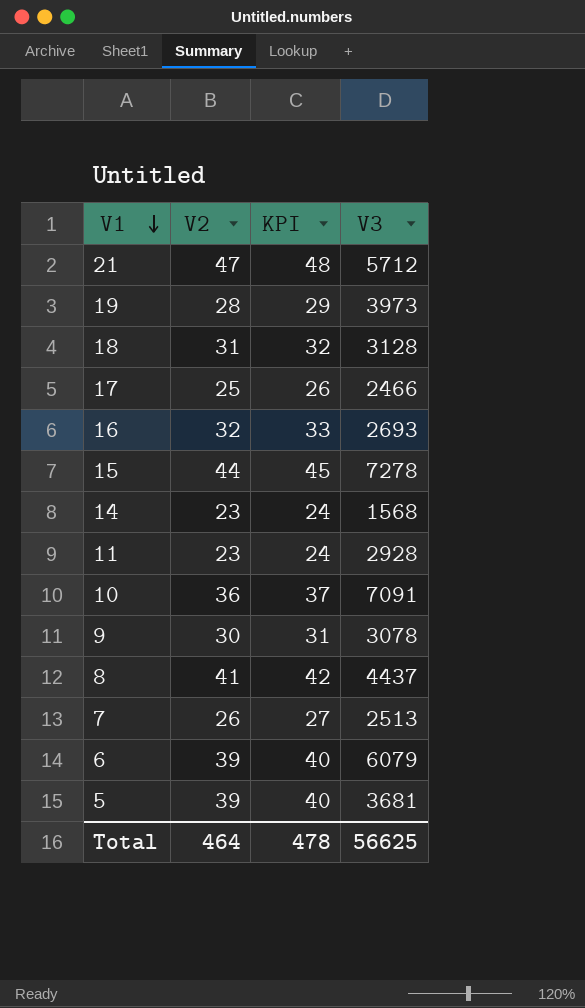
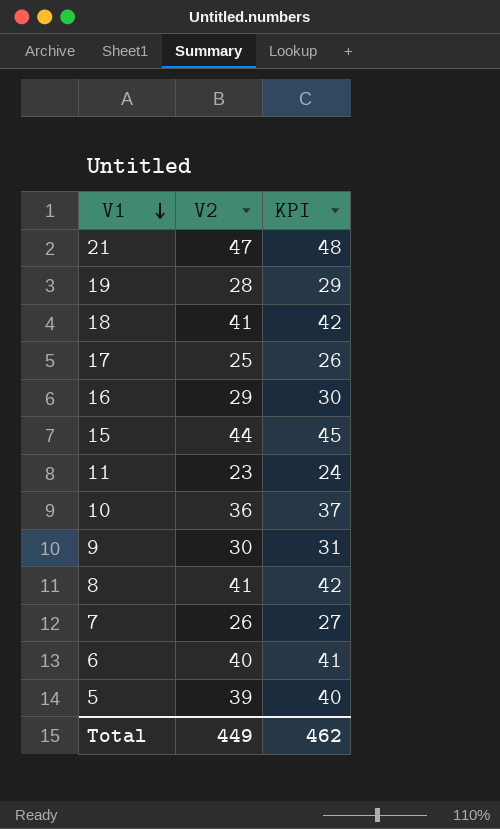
column V3 | position: 4 -> none
row 14: 23 | 24 | 1568 -> none
18 | V2: 31 -> 41
18 | KPI: 32 -> 42
16 | V2: 32 -> 29
16 | KPI: 33 -> 30
6 | V2: 39 -> 40
6 | KPI: 40 -> 41
Total | V2: 464 -> 449
Total | KPI: 478 -> 462

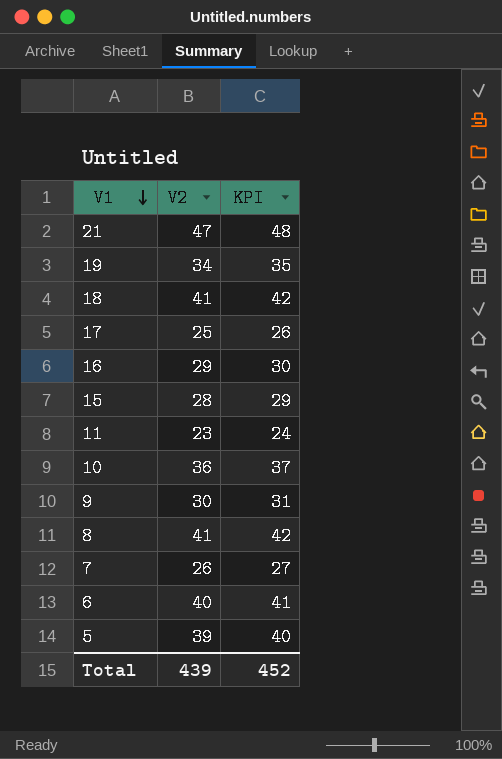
19 | V2: 28 -> 34
19 | KPI: 29 -> 35
15 | V2: 44 -> 28
15 | KPI: 45 -> 29
Total | V2: 449 -> 439
Total | KPI: 462 -> 452

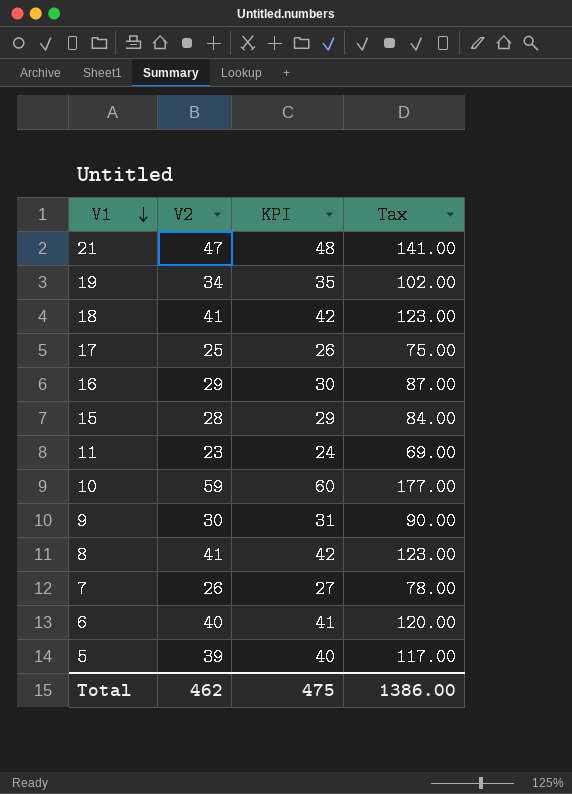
column Tax | formula: none -> [V2] * 3
10 | V2: 36 -> 59
10 | KPI: 37 -> 60
Total | V2: 439 -> 462
Total | KPI: 452 -> 475

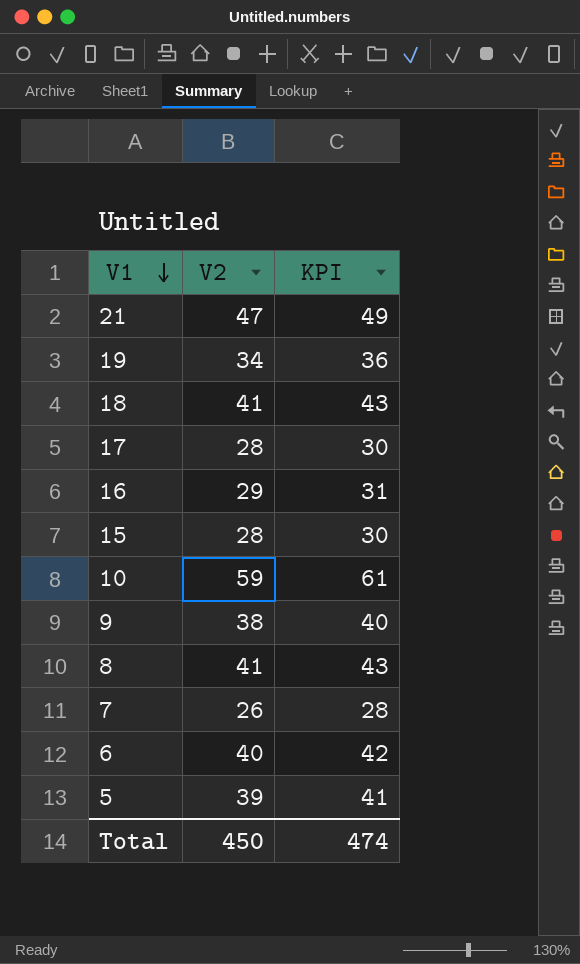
column Tax | formula: [V2] * 3 -> none
column KPI | formula: [V2] + 1 -> [V2] + 2
row 11: 23 | 24 | 69.00 -> none
17 | V2: 25 -> 28
9 | V2: 30 -> 38
Total | V2: 462 -> 450
Total | KPI: 475 -> 474

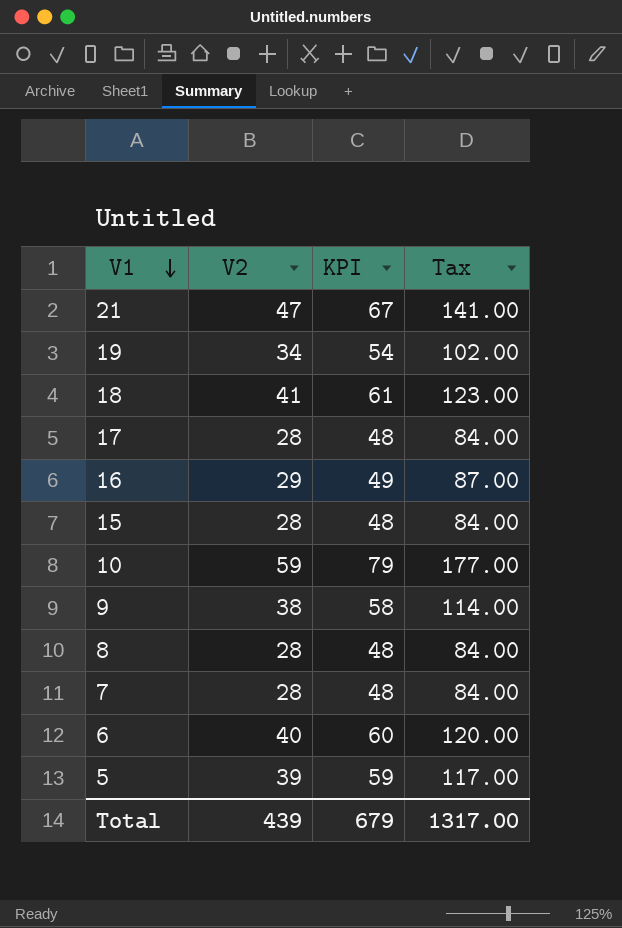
column KPI | formula: [V2] + 2 -> [V2] + 20
column Tax | formula: none -> [V2] * 3
8 | V2: 41 -> 28
7 | V2: 26 -> 28
Total | V2: 450 -> 439
Total | KPI: 474 -> 679

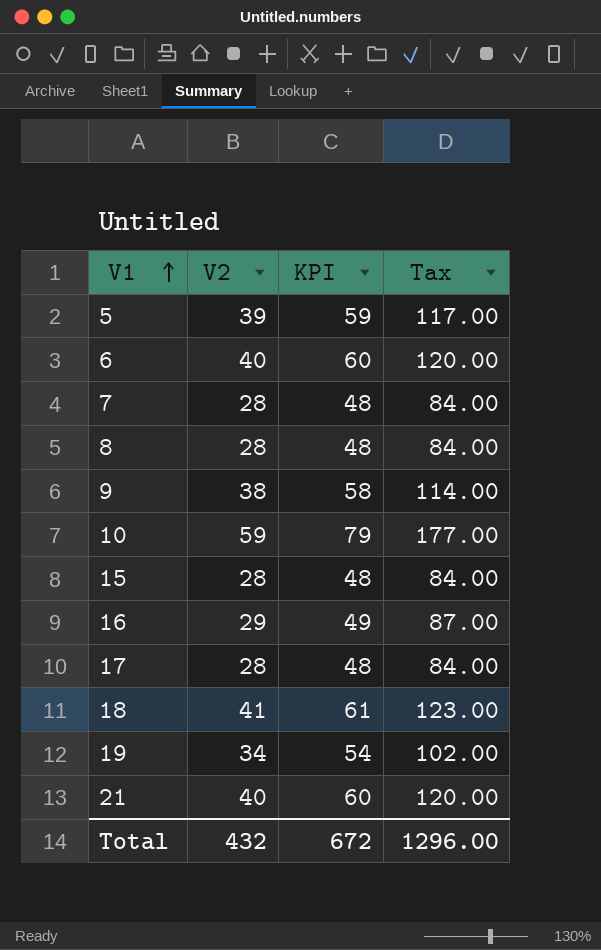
row order: V1 descending -> V1 ascending
21 | V2: 47 -> 40
21 | KPI: 67 -> 60
21 | Tax: 141.00 -> 120.00
Total | V2: 439 -> 432
Total | KPI: 679 -> 672
Total | Tax: 1317.00 -> 1296.00

